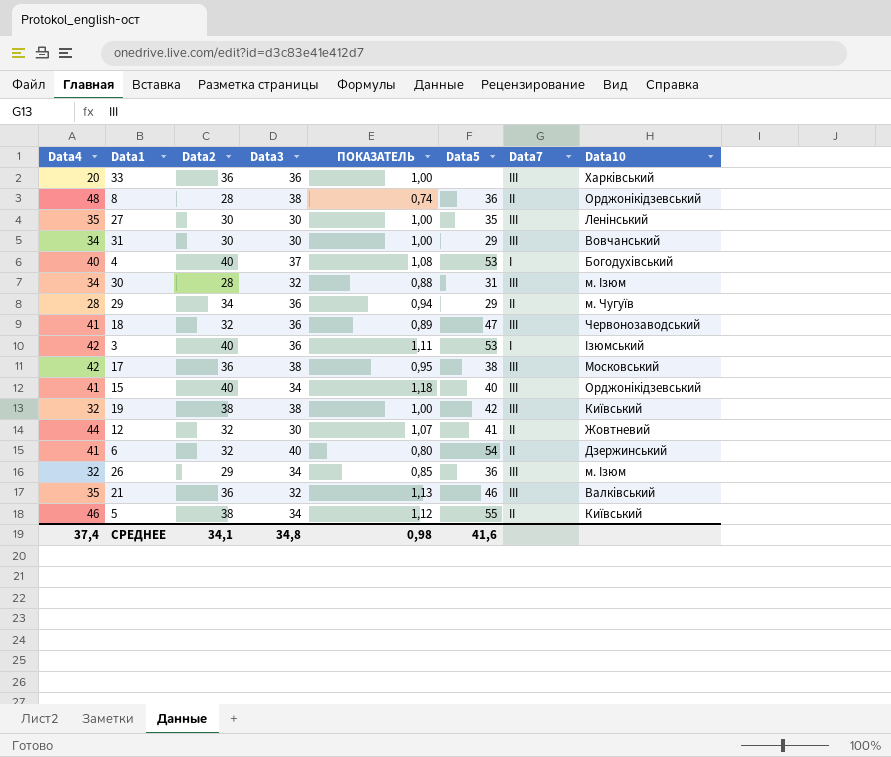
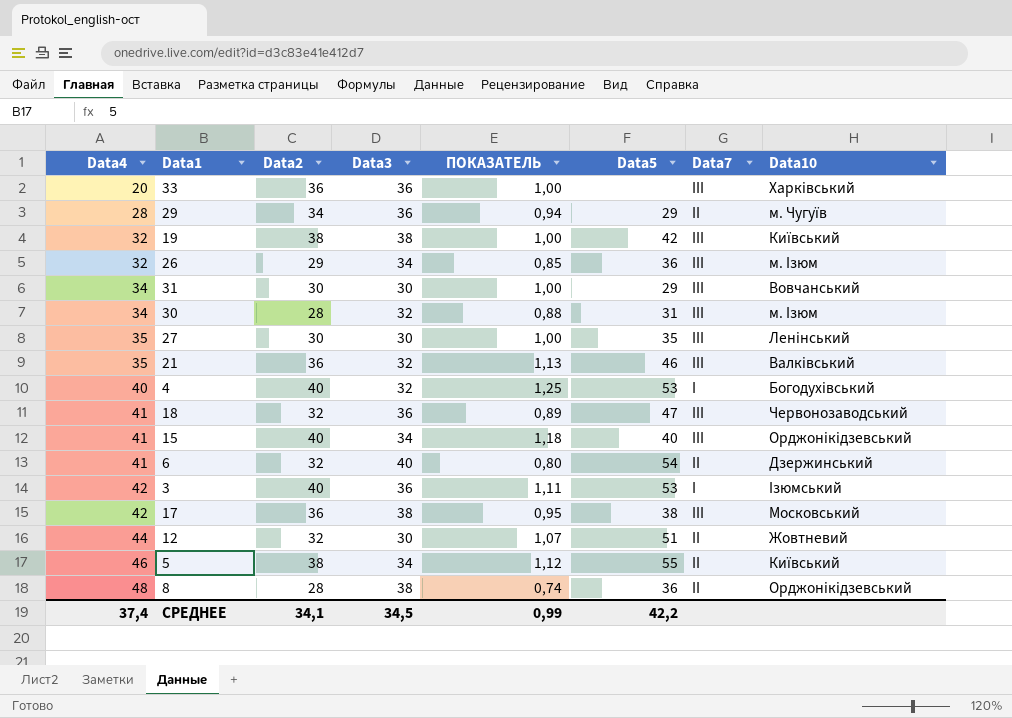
row order: none -> Data4 ascending
4 | Data3: 37 -> 32
4 | ПОКАЗАТЕЛЬ: 1,08 -> 1,25
12 | Data5: 41 -> 51
СРЕДНЕЕ | Data3: 34,8 -> 34,5
СРЕДНЕЕ | ПОКАЗАТЕЛЬ: 0,98 -> 0,99
СРЕДНЕЕ | Data5: 41,6 -> 42,2

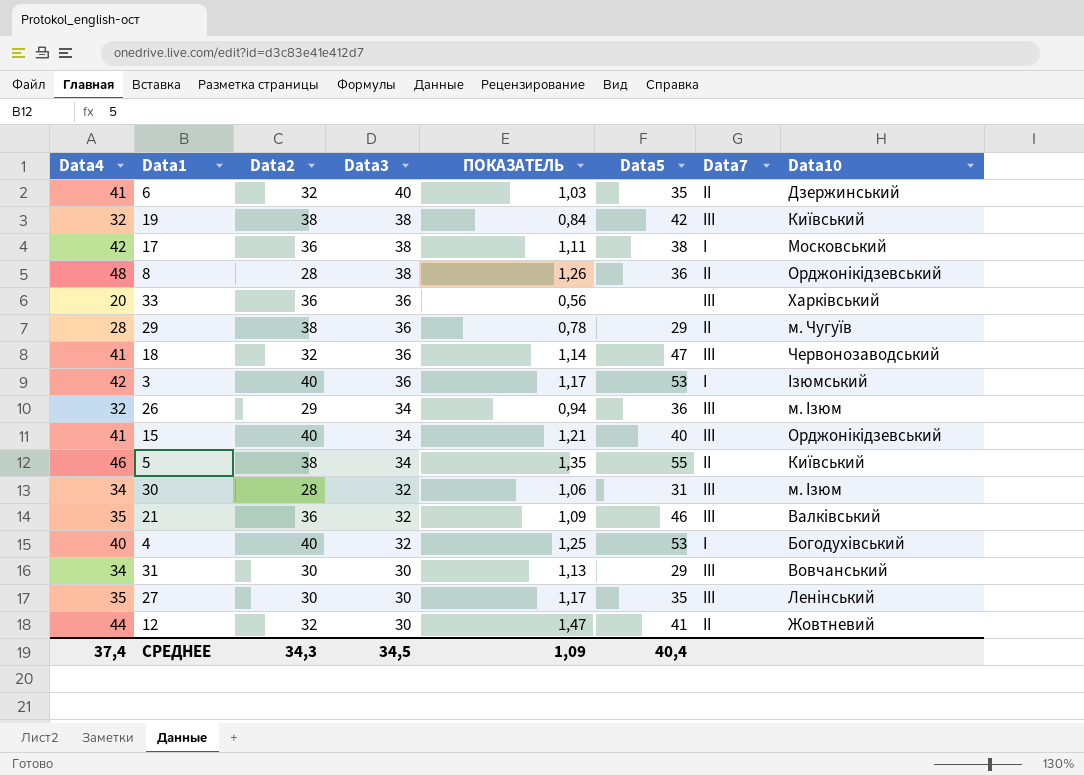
row order: Data4 ascending -> Data3 descending
column ПОКАЗАТЕЛЬ | formula: [Data2] / [Data3] -> [Data4] / [Data3]
6 | Data5: 54 -> 35
17 | Data7: III -> I
29 | Data2: 34 -> 38
12 | Data5: 51 -> 41
СРЕДНЕЕ | Data2: 34,1 -> 34,3
СРЕДНЕЕ | ПОКАЗАТЕЛЬ: 0,99 -> 1,09
СРЕДНЕЕ | Data5: 42,2 -> 40,4

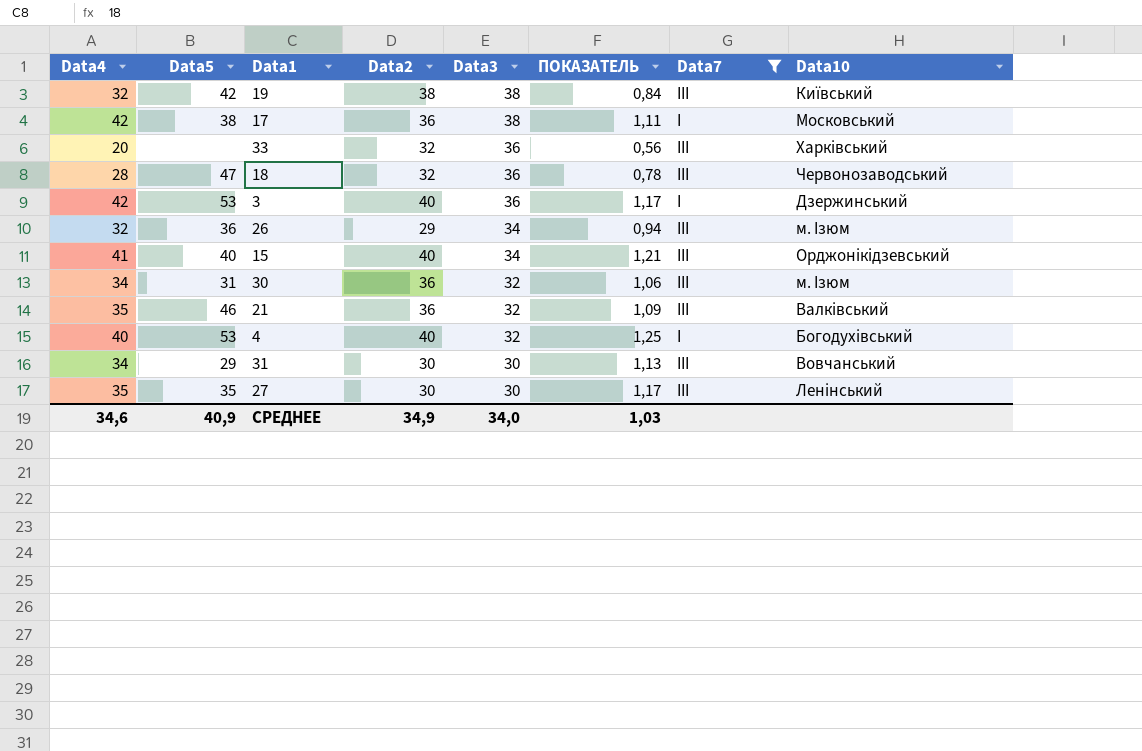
filter: none -> Data7 != II
column Data5 | position: 6 -> 2
33 | Data2: 36 -> 32
18 | Data4: 41 -> 28
18 | ПОКАЗАТЕЛЬ: 1,14 -> 0,78
3 | Data10: Ізюмський -> Дзержинський
30 | Data2: 28 -> 36
СРЕДНЕЕ | Data4: 37,4 -> 34,6
СРЕДНЕЕ | Data5: 40,4 -> 40,9
СРЕДНЕЕ | Data2: 34,3 -> 34,9
СРЕДНЕЕ | Data3: 34,5 -> 34,0
СРЕДНЕЕ | ПОКАЗАТЕЛЬ: 1,09 -> 1,03

